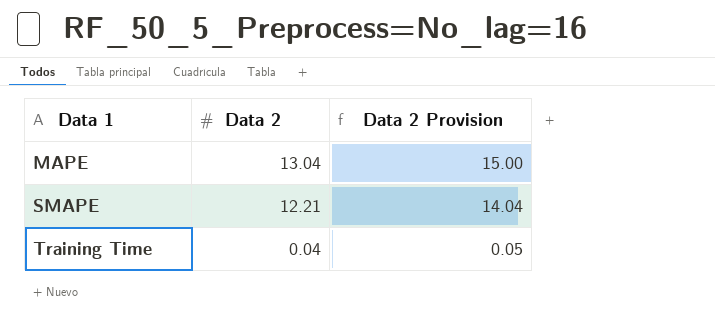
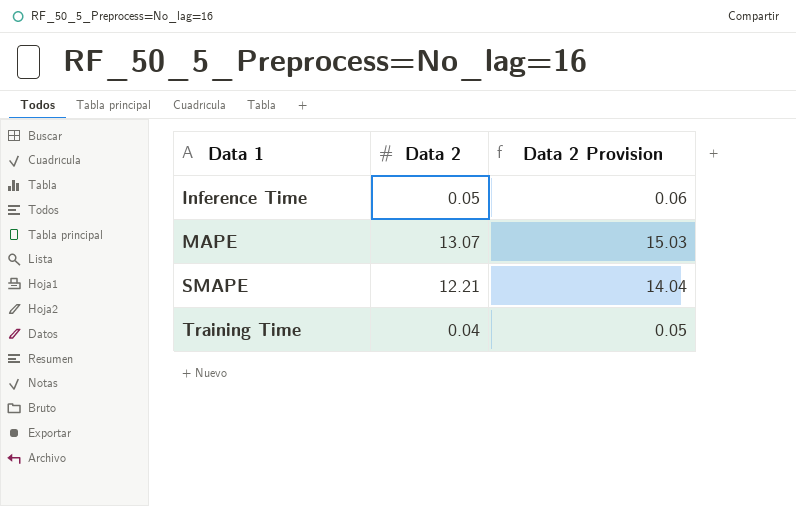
row Inference Time: none -> 0.05 | 0.06
MAPE | Data 2: 13.04 -> 13.07
MAPE | Data 2 Provision: 15.00 -> 15.03

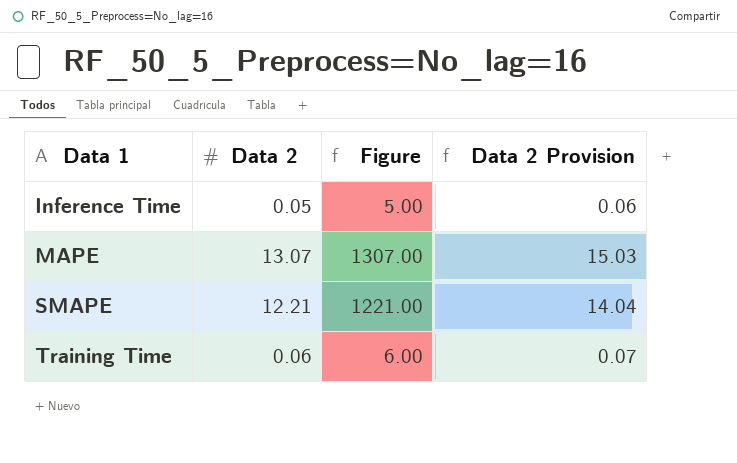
column Figure | formula: none -> [Data 2] * 100
Training Time | Data 2: 0.04 -> 0.06
Training Time | Data 2 Provision: 0.05 -> 0.07

